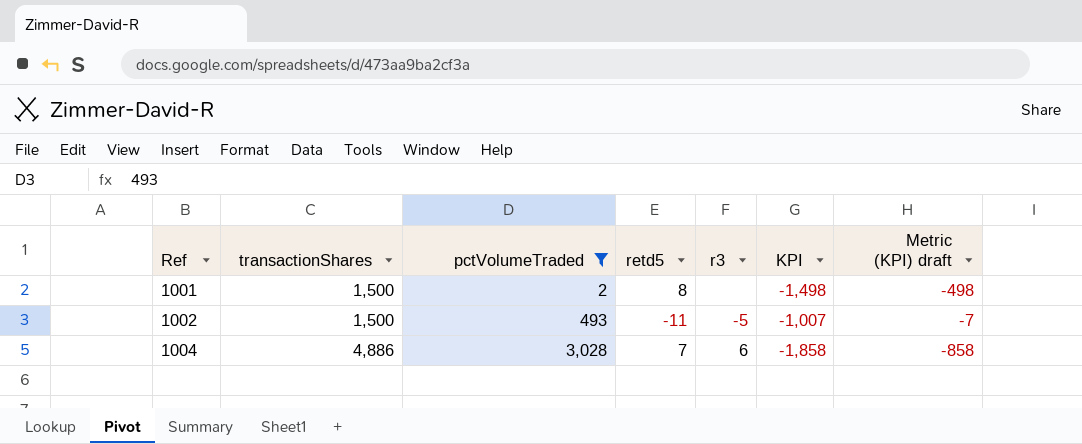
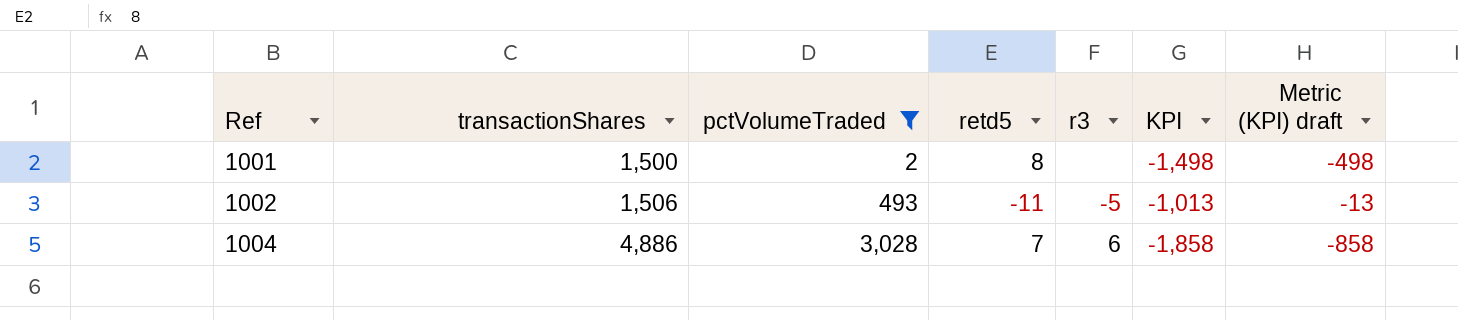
1002 | transactionShares: 1,500 -> 1,506
1002 | KPI: -1,007 -> -1,013
1002 | Metric (KPI) draft: -7 -> -13

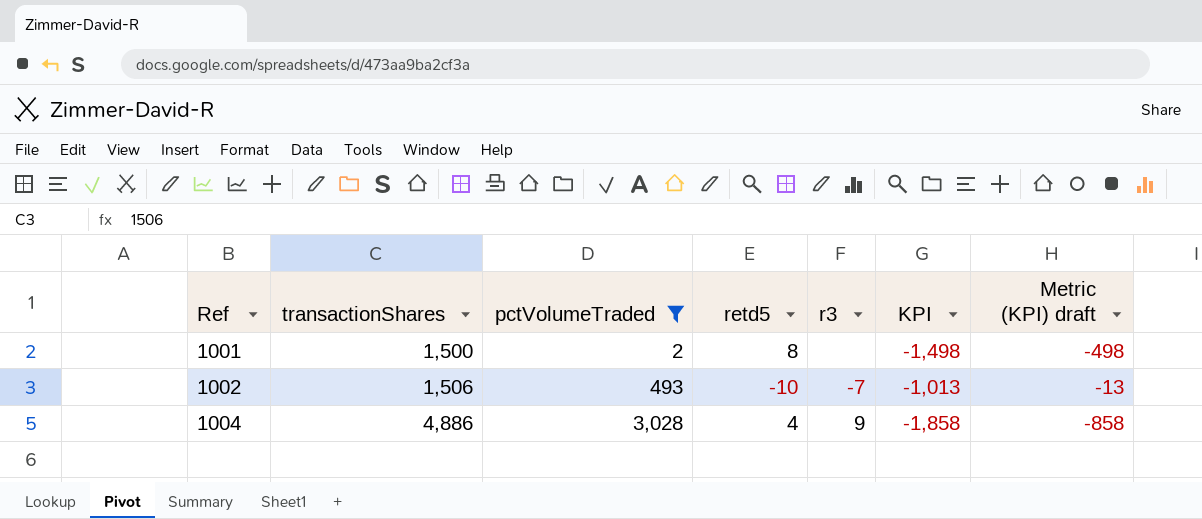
1002 | retd5: -11 -> -10
1002 | r3: -5 -> -7
1004 | retd5: 7 -> 4
1004 | r3: 6 -> 9

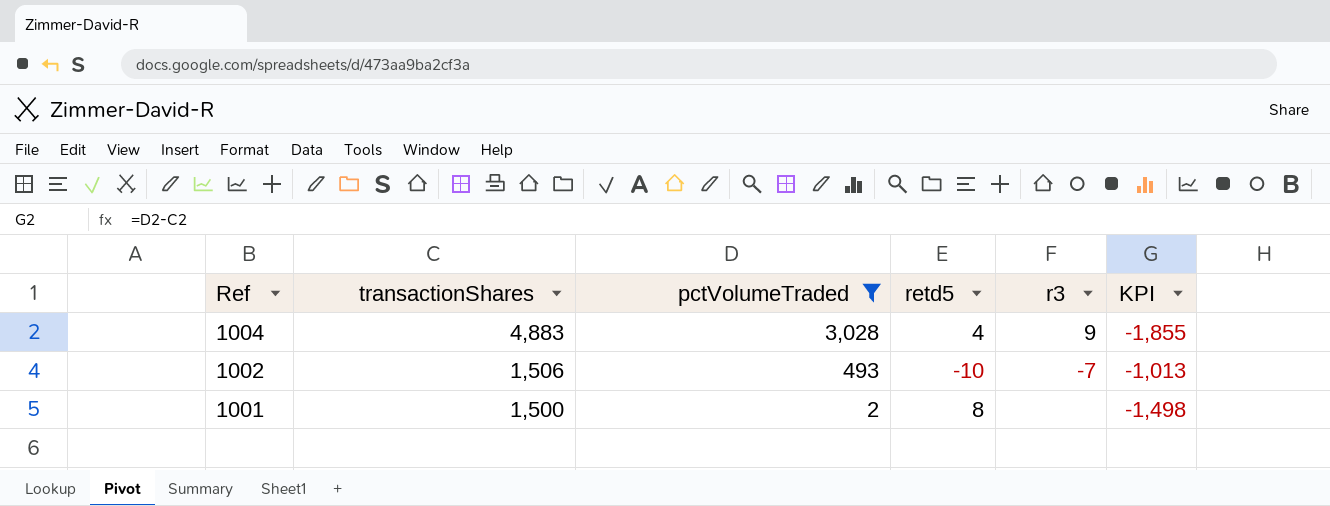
row order: Ref ascending -> Ref descending
column Metric (KPI) draft | formula: [KPI] + 1000 -> none
1004 | transactionShares: 4,886 -> 4,883
1004 | KPI: -1,858 -> -1,855

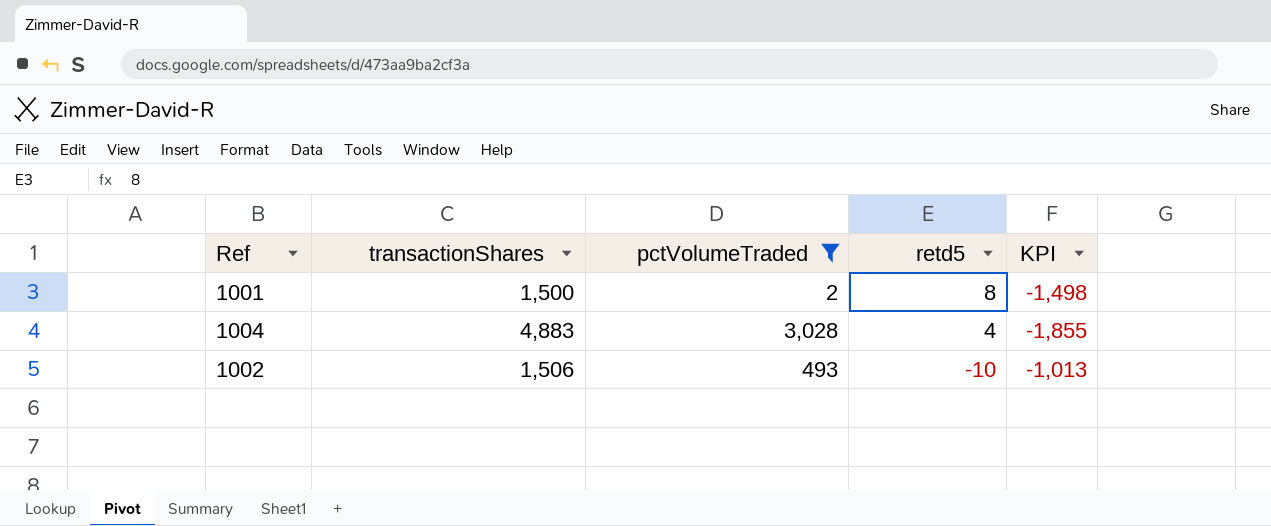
row order: Ref descending -> retd5 descending
column r3 | position: 5 -> none

